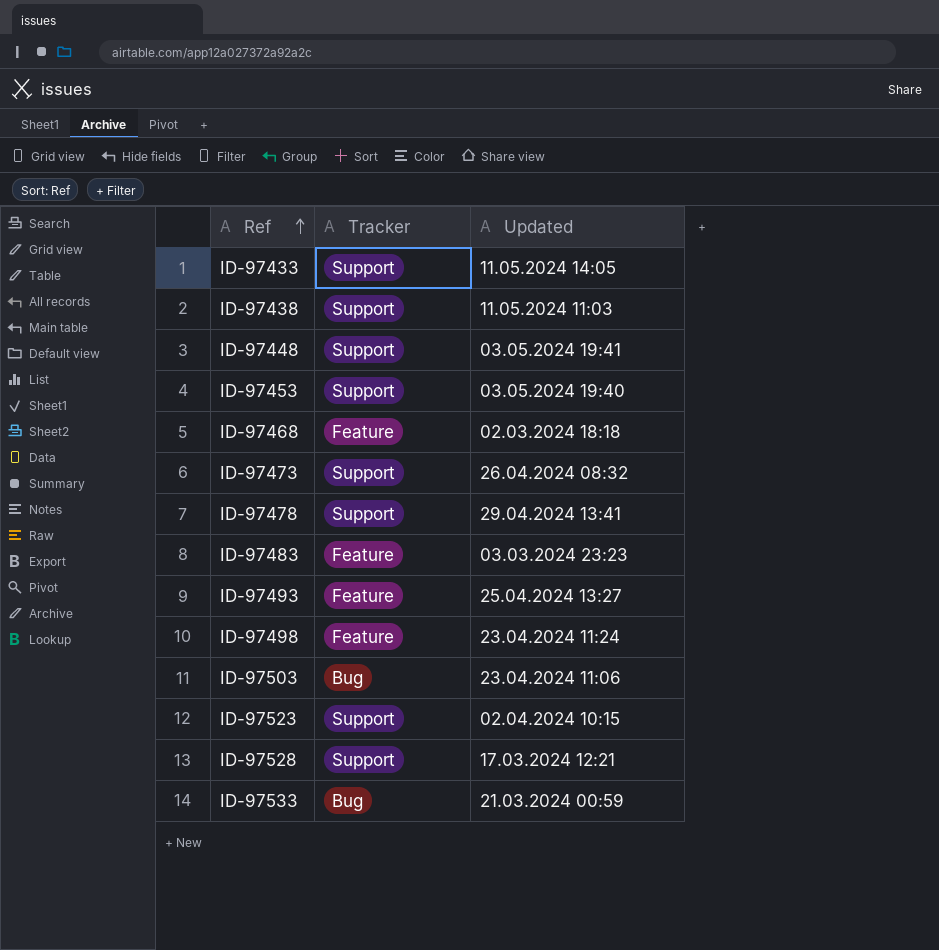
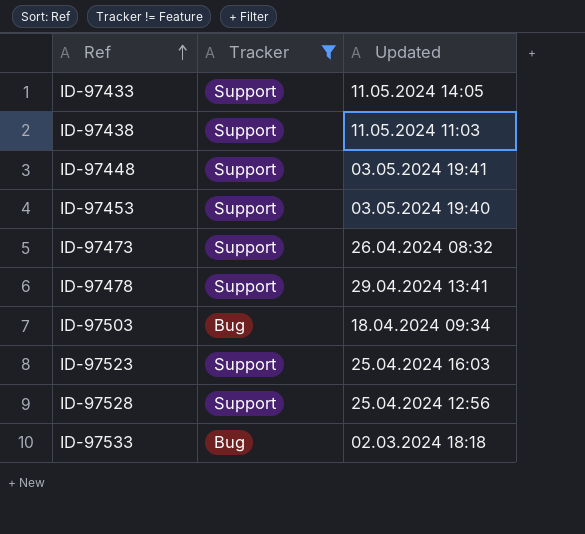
filter: none -> Tracker != Feature
ID-97503 | Updated: 23.04.2024 11:06 -> 18.04.2024 09:34
ID-97523 | Updated: 02.04.2024 10:15 -> 25.04.2024 16:03
ID-97528 | Updated: 17.03.2024 12:21 -> 25.04.2024 12:56
ID-97533 | Updated: 21.03.2024 00:59 -> 02.03.2024 18:18

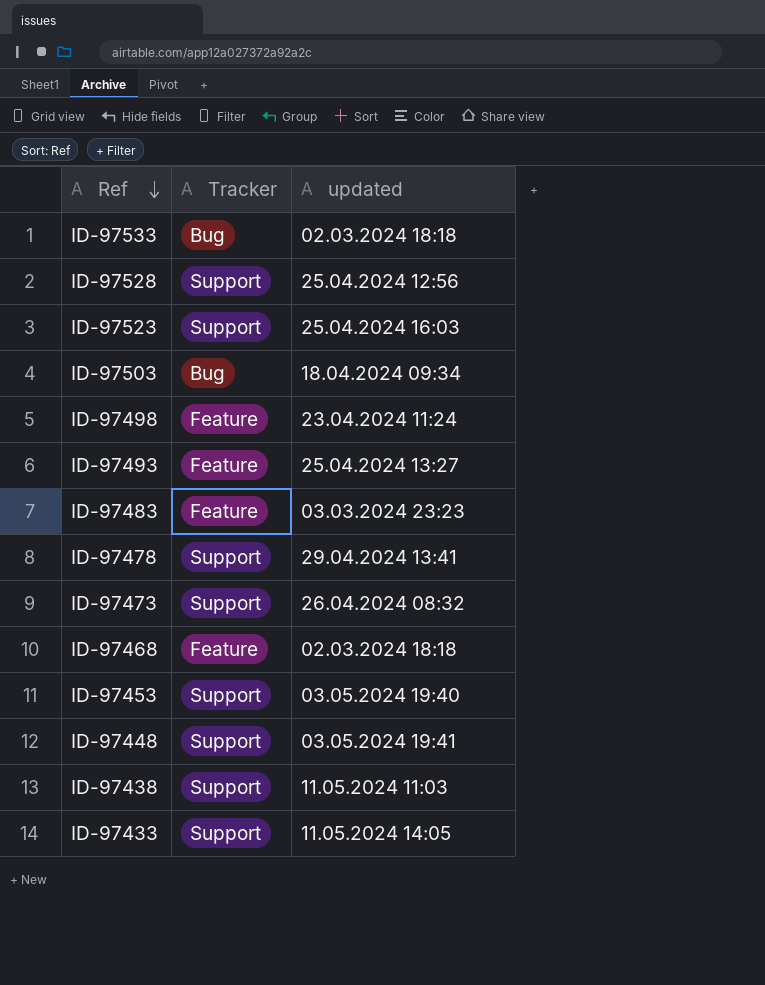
filter: Tracker != Feature -> none
row order: Ref ascending -> Ref descending
column name: Updated -> updated

